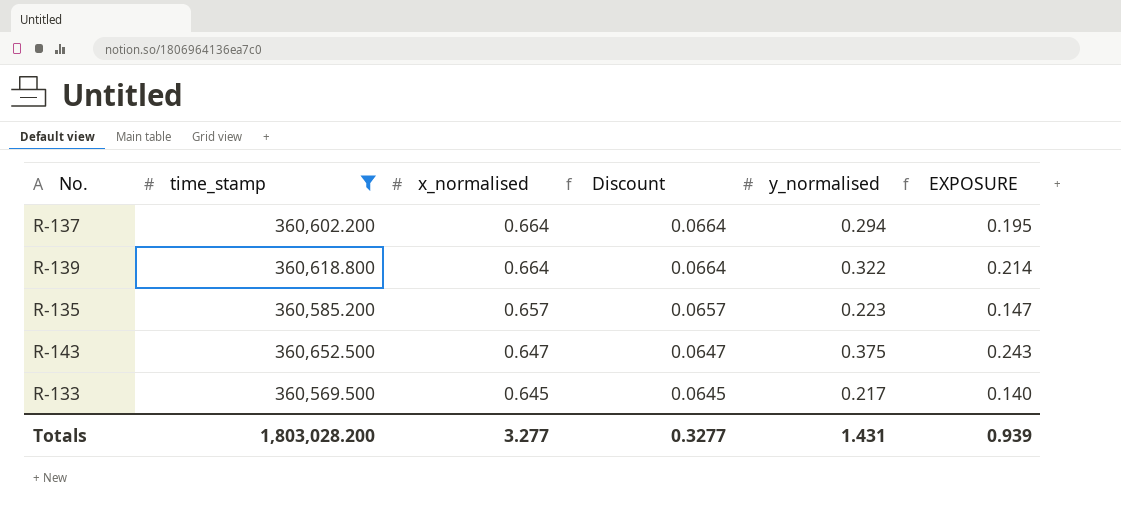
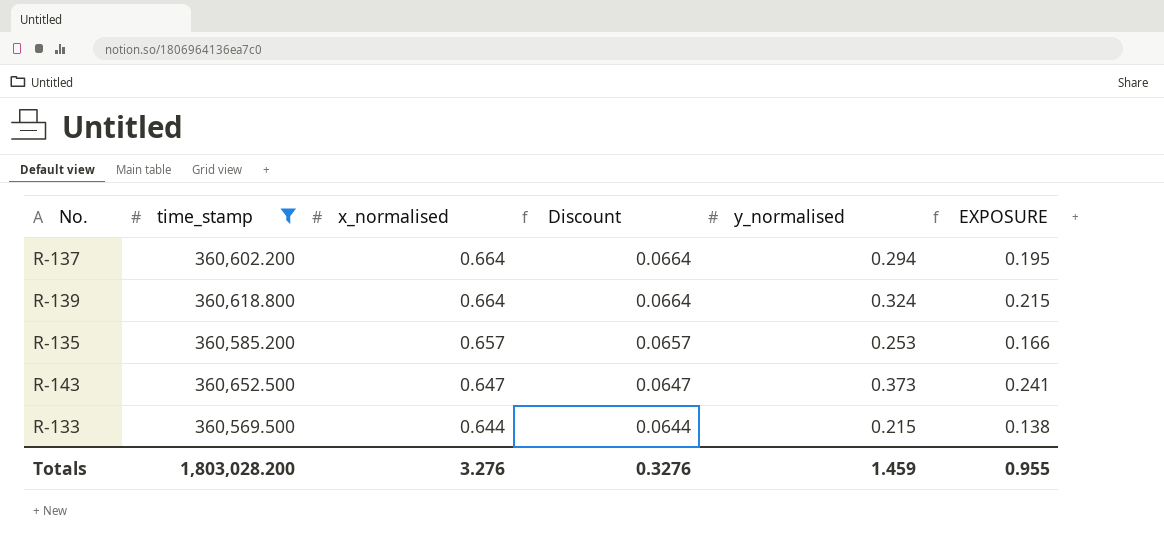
R-139 | y_normalised: 0.322 -> 0.324
R-139 | EXPOSURE: 0.214 -> 0.215
R-135 | y_normalised: 0.223 -> 0.253
R-135 | EXPOSURE: 0.147 -> 0.166
R-143 | y_normalised: 0.375 -> 0.373
R-143 | EXPOSURE: 0.243 -> 0.241
R-133 | x_normalised: 0.645 -> 0.644
R-133 | Discount: 0.0645 -> 0.0644
R-133 | y_normalised: 0.217 -> 0.215
R-133 | EXPOSURE: 0.140 -> 0.138
Totals | x_normalised: 3.277 -> 3.276
Totals | Discount: 0.3277 -> 0.3276
Totals | y_normalised: 1.431 -> 1.459
Totals | EXPOSURE: 0.939 -> 0.955

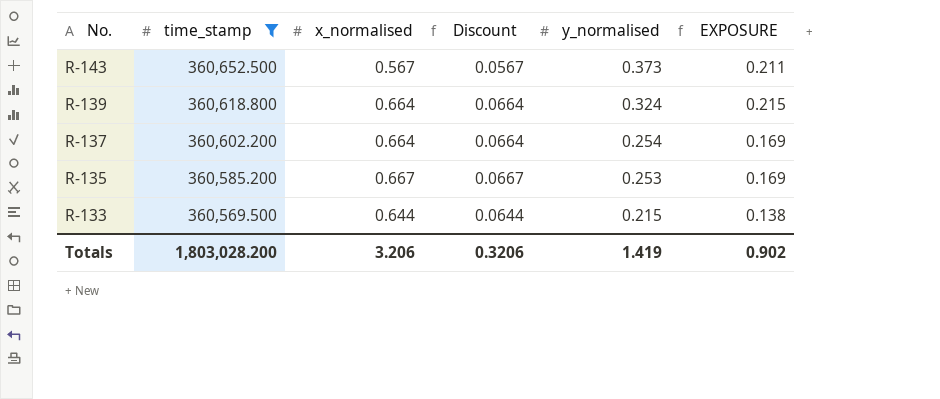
row order: x_normalised descending -> No. descending
R-143 | x_normalised: 0.647 -> 0.567
R-143 | Discount: 0.0647 -> 0.0567
R-143 | EXPOSURE: 0.241 -> 0.211
R-137 | y_normalised: 0.294 -> 0.254
R-137 | EXPOSURE: 0.195 -> 0.169
R-135 | x_normalised: 0.657 -> 0.667
R-135 | Discount: 0.0657 -> 0.0667
R-135 | EXPOSURE: 0.166 -> 0.169
Totals | x_normalised: 3.276 -> 3.206
Totals | Discount: 0.3276 -> 0.3206
Totals | y_normalised: 1.459 -> 1.419
Totals | EXPOSURE: 0.955 -> 0.902

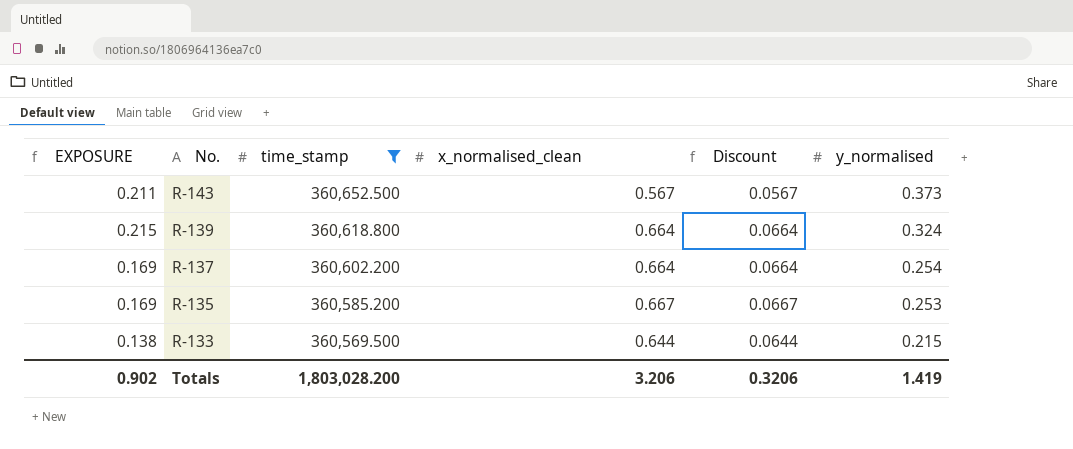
column EXPOSURE | position: 6 -> 1
column name: x_normalised -> x_normalised_clean

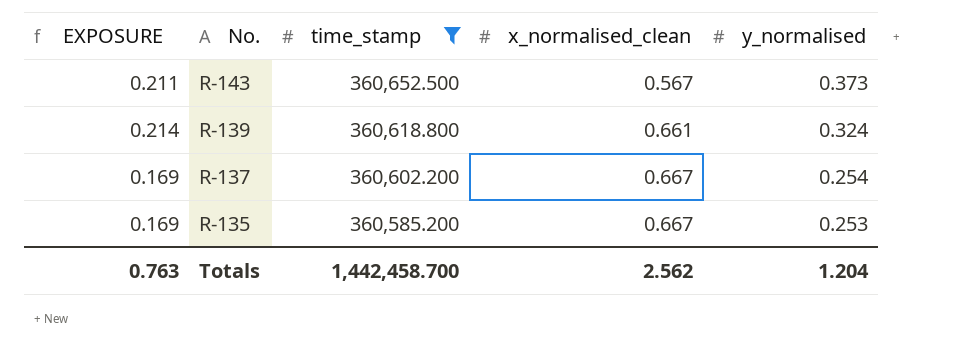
column Discount | formula: [x_normalised_clean] * 0.1 -> none
row R-133: 0.138 | 360,569.500 | 0.644 | 0.0644 | 0.215 -> none
R-139 | EXPOSURE: 0.215 -> 0.214
R-139 | x_normalised_clean: 0.664 -> 0.661
R-137 | x_normalised_clean: 0.664 -> 0.667
Totals | EXPOSURE: 0.902 -> 0.763
Totals | time_stamp: 1,803,028.200 -> 1,442,458.700
Totals | x_normalised_clean: 3.206 -> 2.562
Totals | y_normalised: 1.419 -> 1.204

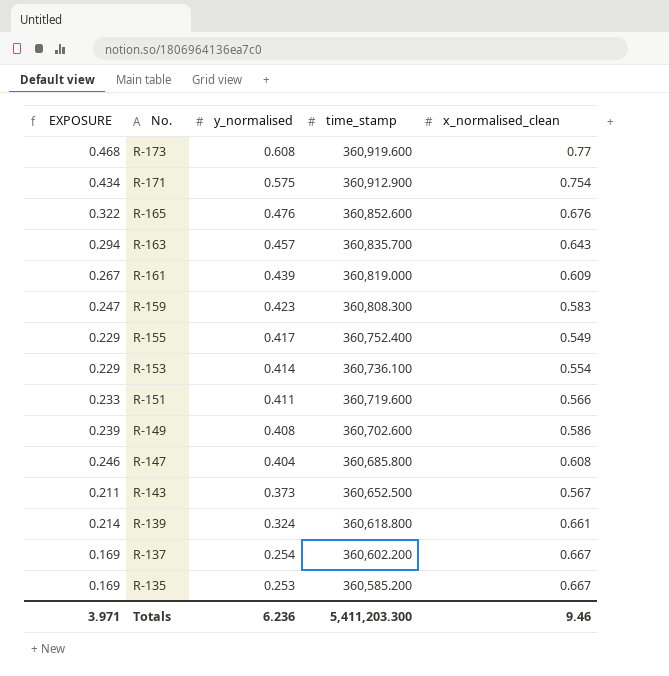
filter: time_stamp <= 360,652.500 -> none
column y_normalised | position: 5 -> 3
Totals | EXPOSURE: 0.763 -> 3.971
Totals | y_normalised: 1.204 -> 6.236
Totals | time_stamp: 1,442,458.700 -> 5,411,203.300
Totals | x_normalised_clean: 2.562 -> 9.46

